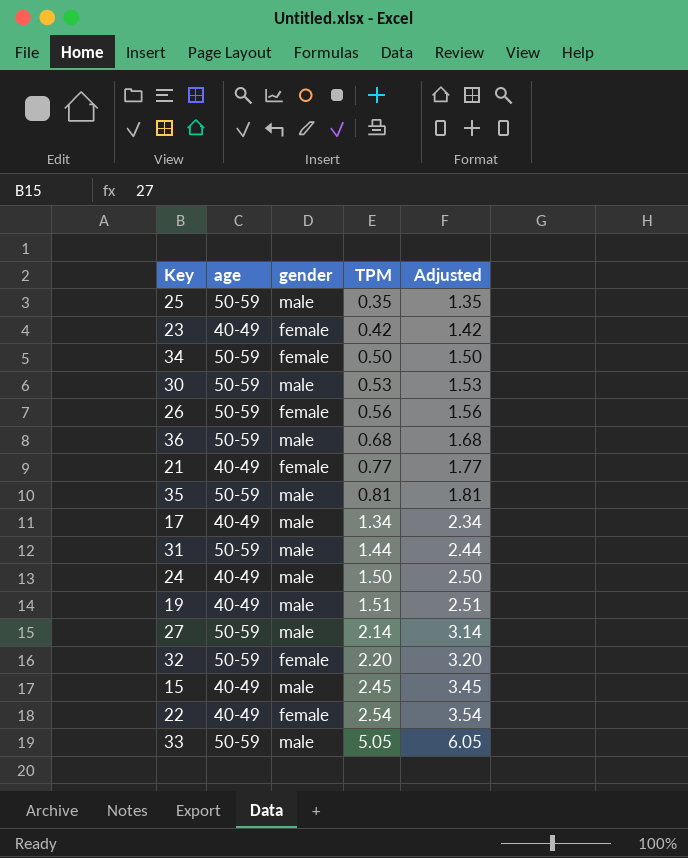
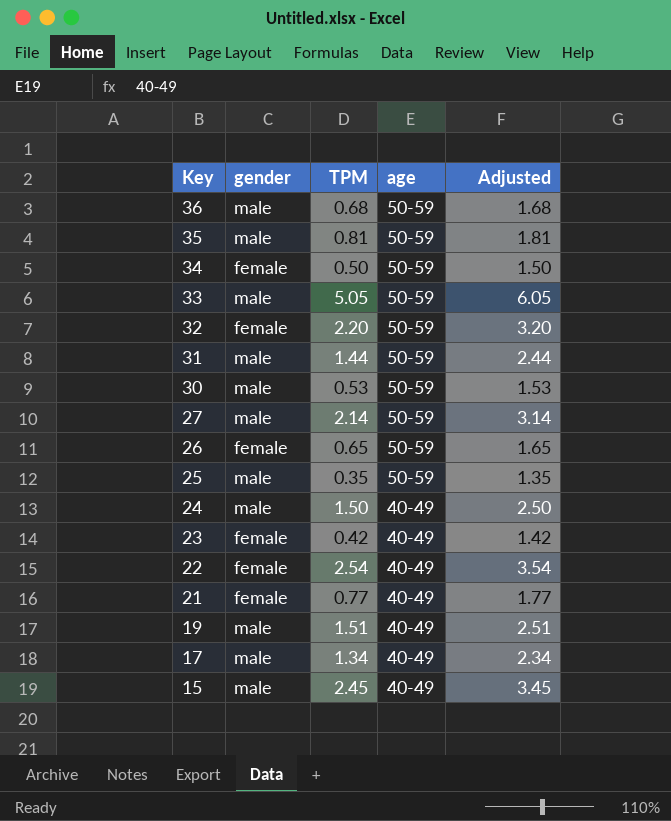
row order: TPM ascending -> Key descending
column age | position: 2 -> 4
26 | TPM: 0.56 -> 0.65
26 | Adjusted: 1.56 -> 1.65

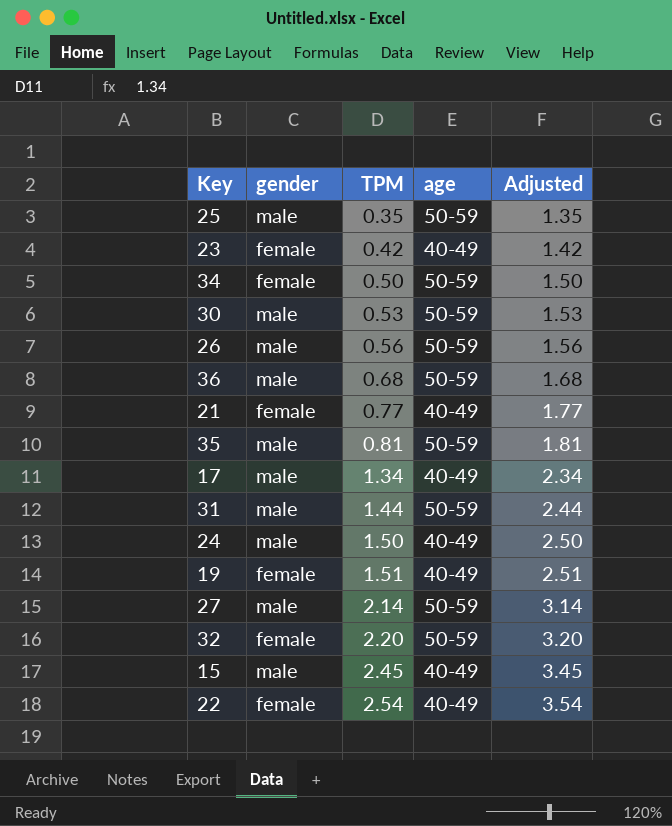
row order: Key descending -> TPM ascending
row 33: male | 5.05 | 50-59 | 6.05 -> none
26 | gender: female -> male
26 | TPM: 0.65 -> 0.56
26 | Adjusted: 1.65 -> 1.56
19 | gender: male -> female

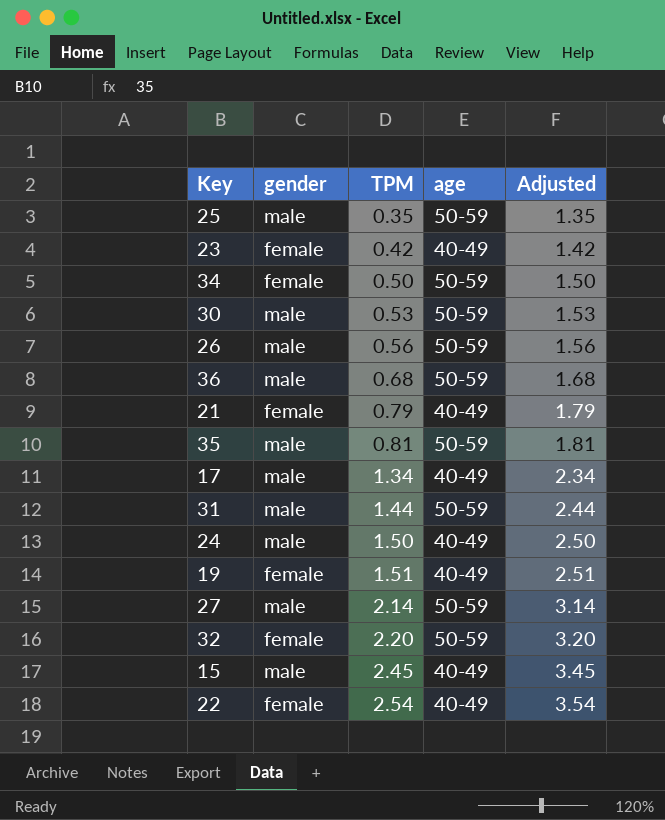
21 | TPM: 0.77 -> 0.79
21 | Adjusted: 1.77 -> 1.79

